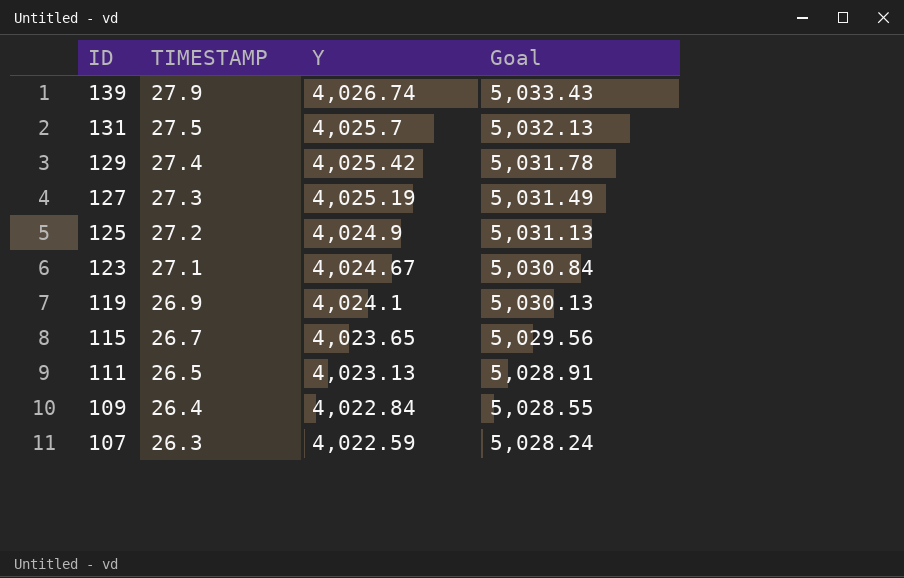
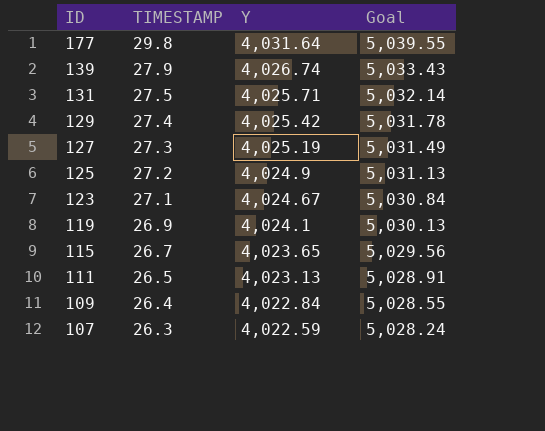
row 177: none -> 29.8 | 4,031.64 | 5,039.55
131 | Y: 4,025.7 -> 4,025.71
131 | Goal: 5,032.13 -> 5,032.14

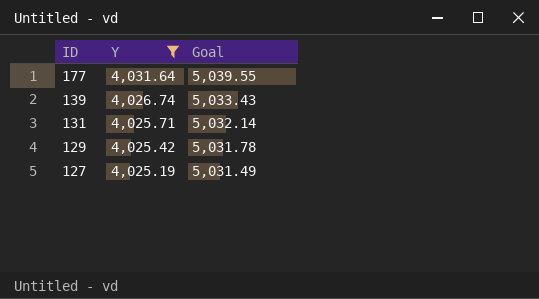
filter: none -> Y >= 4,025.19
column TIMESTAMP | position: 2 -> none

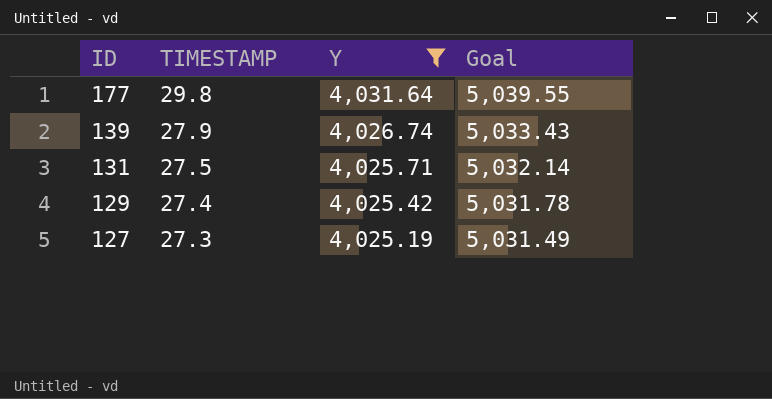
column TIMESTAMP | position: none -> 2

